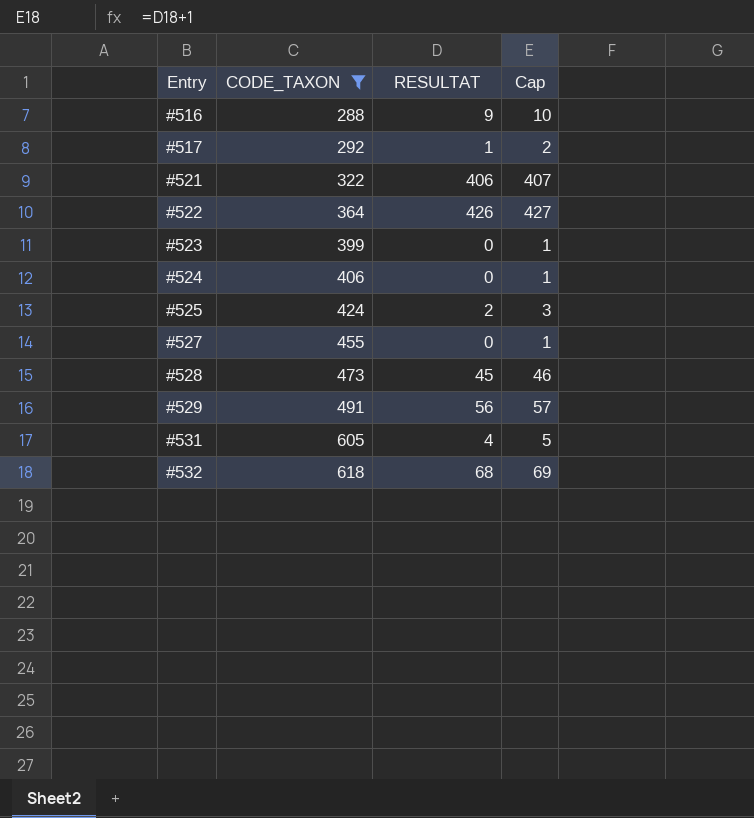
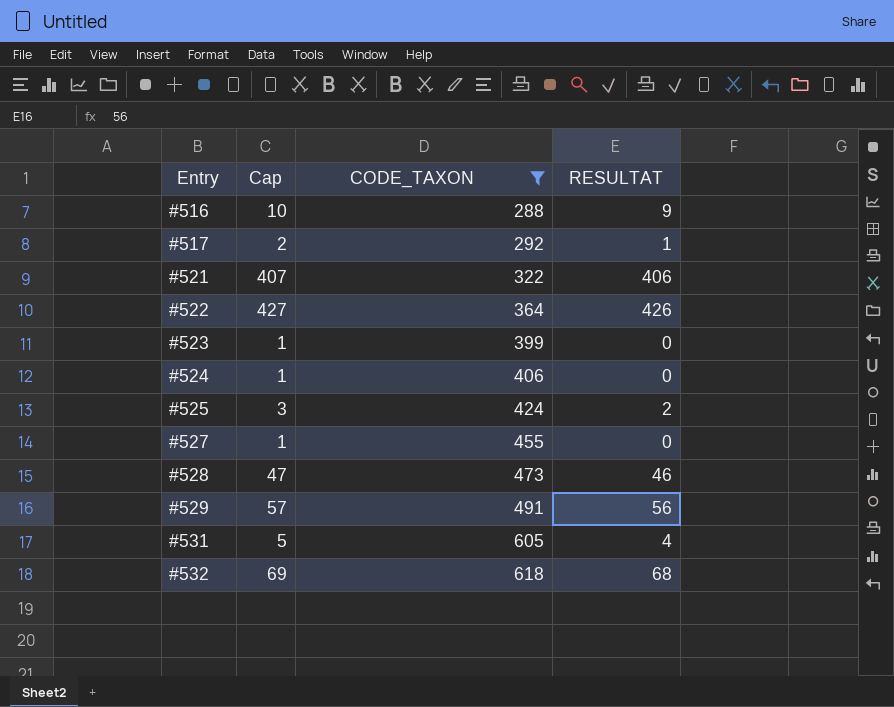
column Cap | position: 4 -> 2
#528 | Cap: 46 -> 47
#528 | RESULTAT: 45 -> 46

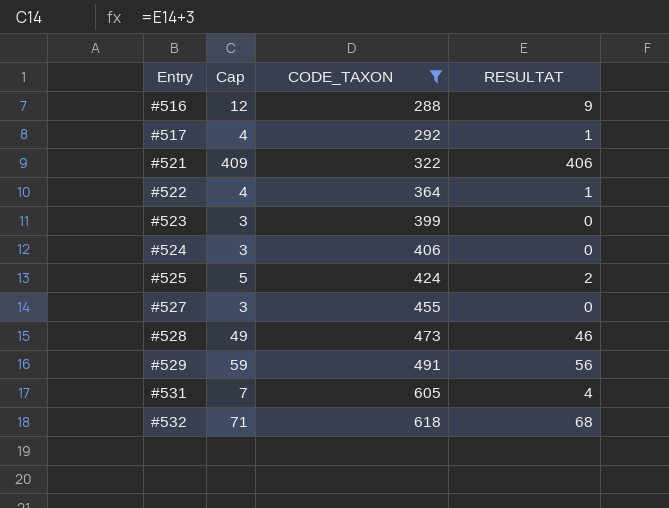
column Cap | formula: [RESULTAT] + 1 -> [RESULTAT] + 3
#522 | RESULTAT: 426 -> 1

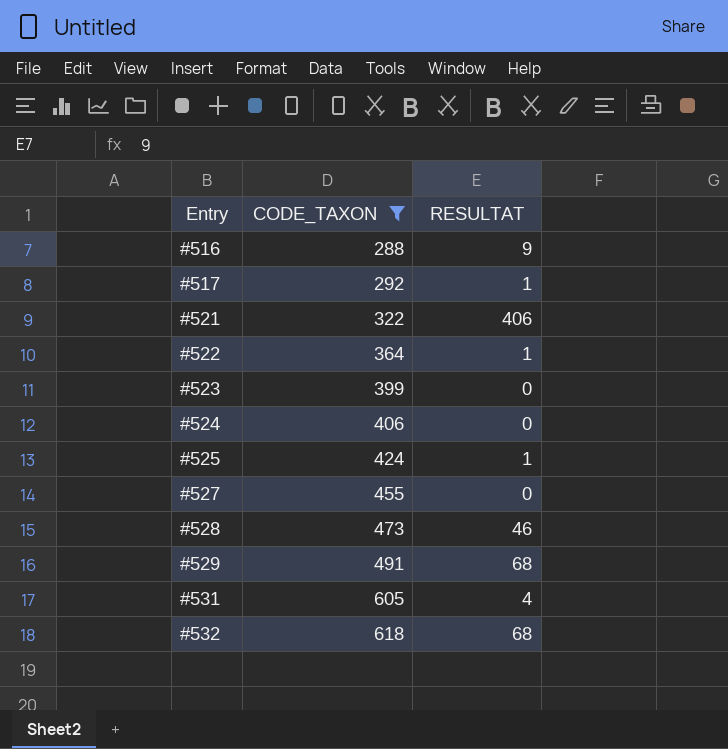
column Cap | formula: [RESULTAT] + 3 -> none
#525 | RESULTAT: 2 -> 1
#529 | RESULTAT: 56 -> 68

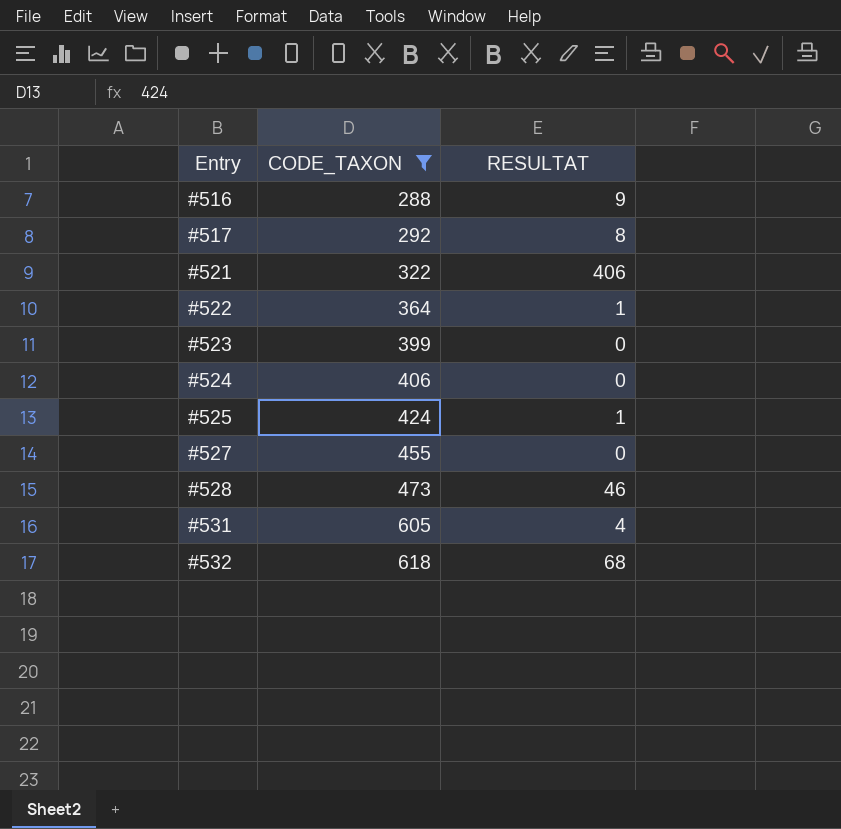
row #529: 491 | 68 -> none
#517 | RESULTAT: 1 -> 8

